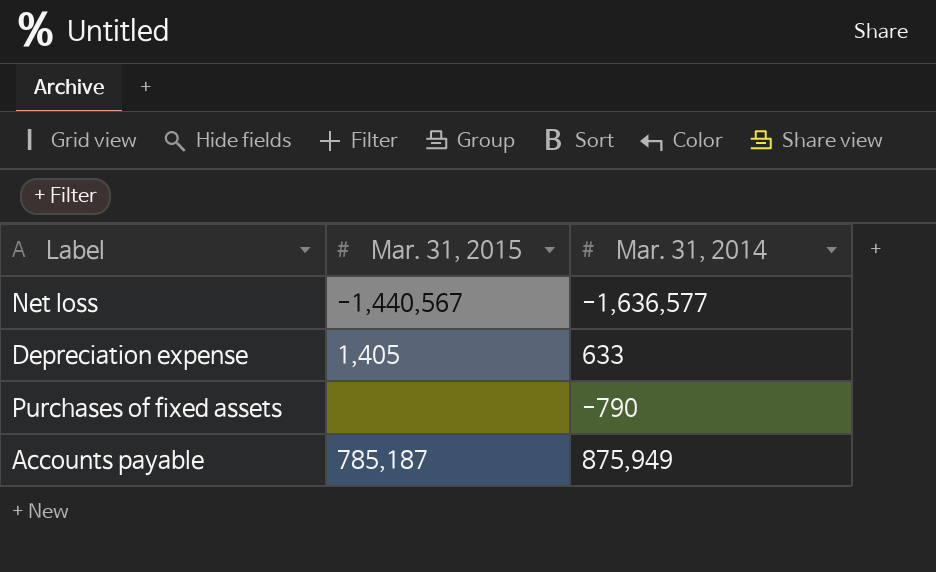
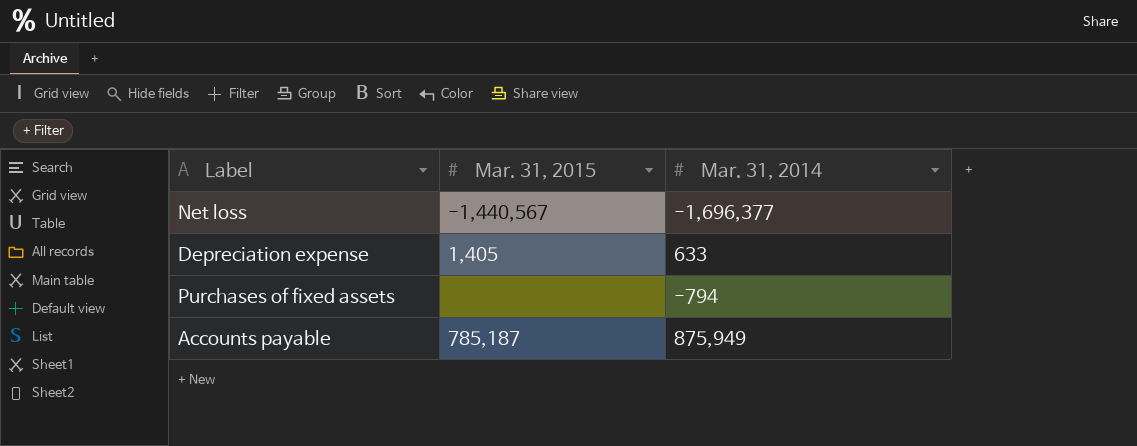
Net loss | Mar. 31, 2014: -1,636,577 -> -1,696,377
Purchases of fixed assets | Mar. 31, 2014: -790 -> -794

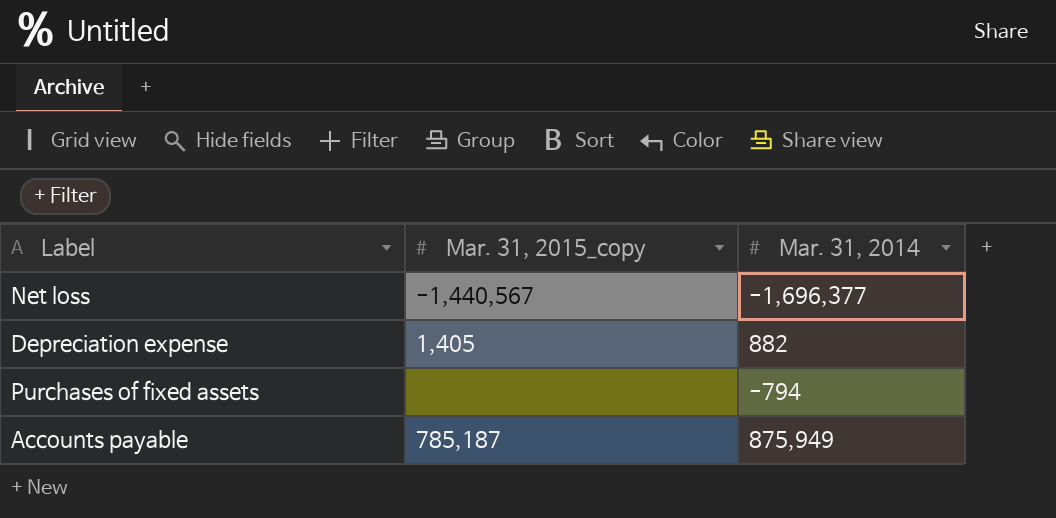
column name: Mar. 31, 2015 -> Mar. 31, 2015_copy
Depreciation expense | Mar. 31, 2014: 633 -> 882

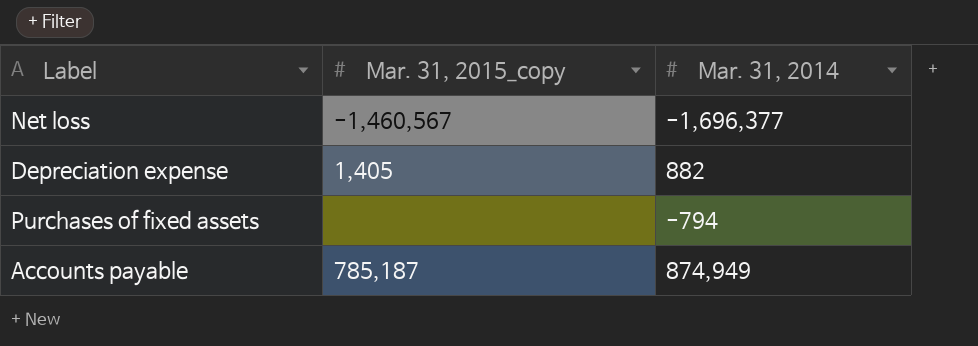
Net loss | Mar. 31, 2015_copy: -1,440,567 -> -1,460,567
Accounts payable | Mar. 31, 2014: 875,949 -> 874,949

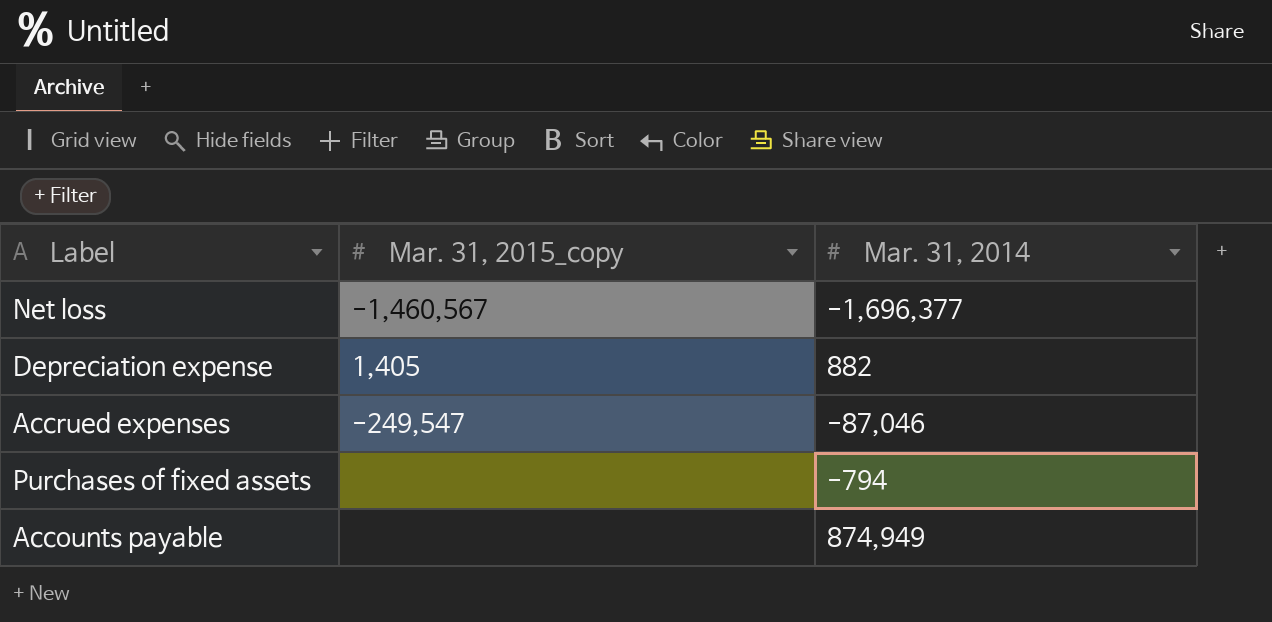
row Accrued expenses: none -> -249,547 | -87,046
Accounts payable | Mar. 31, 2015_copy: 785,187 -> none

